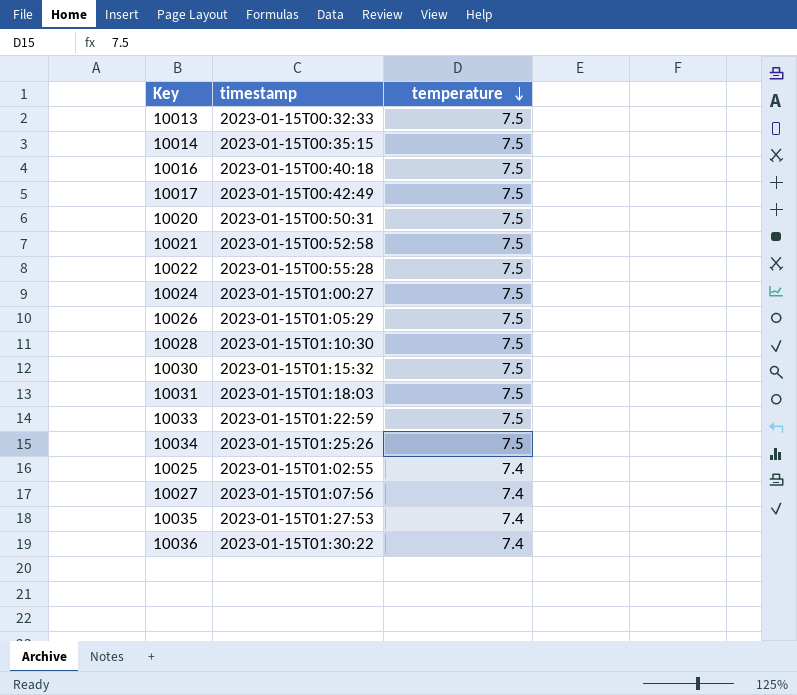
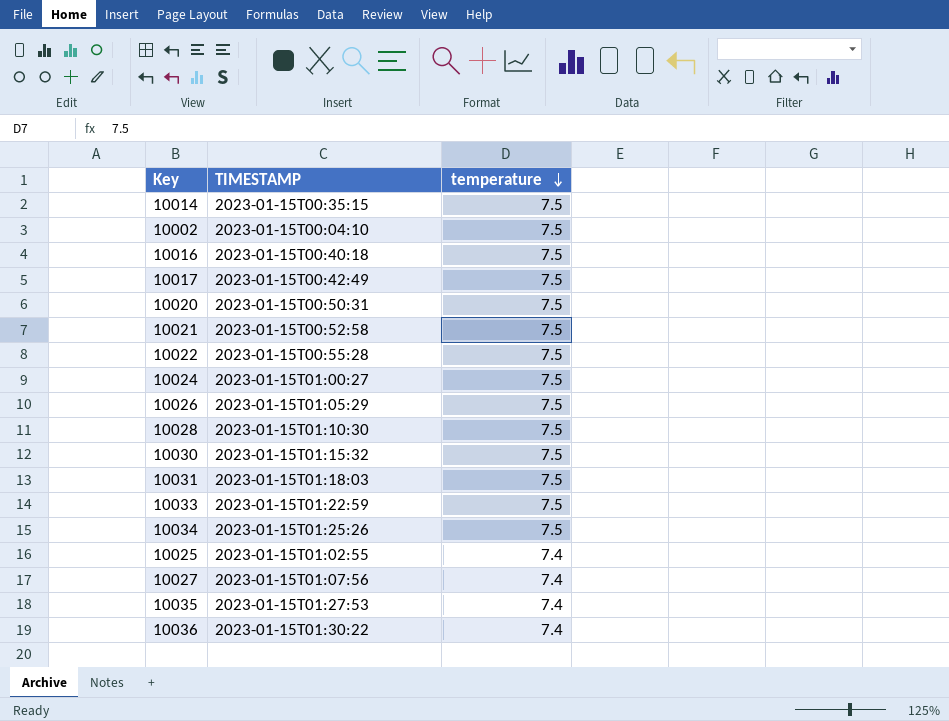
column name: timestamp -> TIMESTAMP
row 10013: 2023-01-15T00:32:33 | 7.5 -> none
row 10002: none -> 2023-01-15T00:04:10 | 7.5

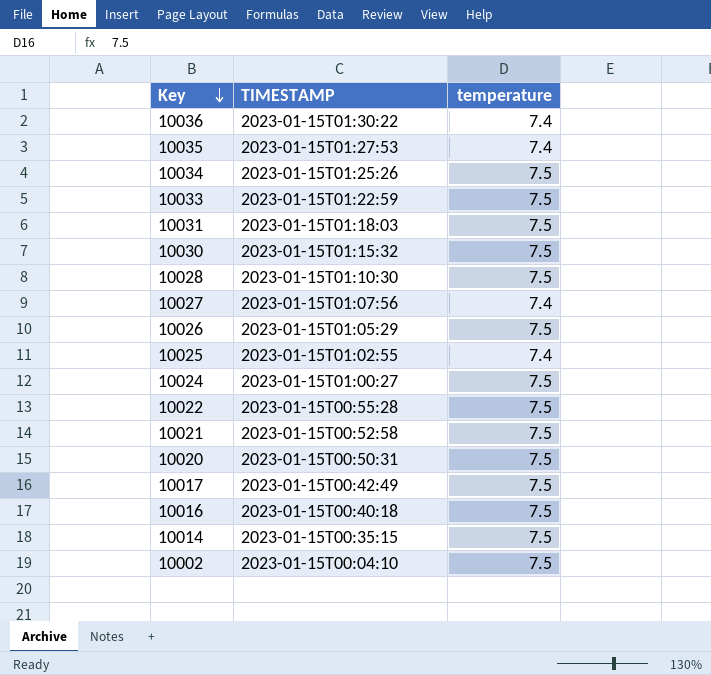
row order: temperature descending -> Key descending

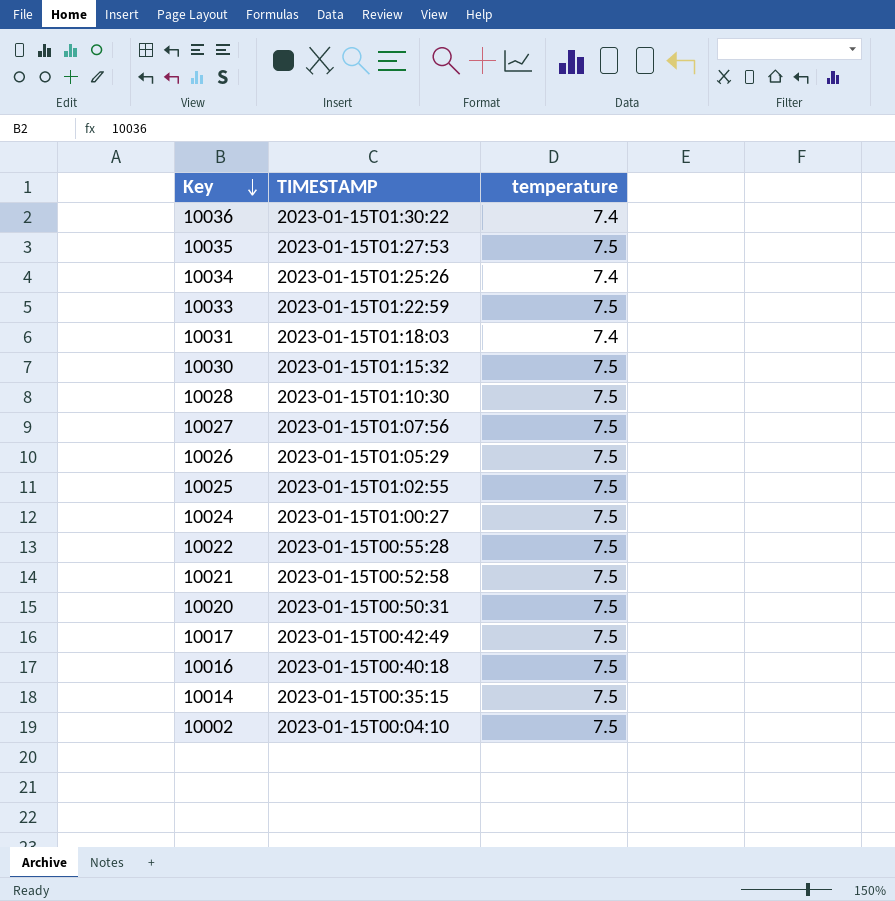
10035 | temperature: 7.4 -> 7.5
10034 | temperature: 7.5 -> 7.4
10031 | temperature: 7.5 -> 7.4
10027 | temperature: 7.4 -> 7.5
10025 | temperature: 7.4 -> 7.5

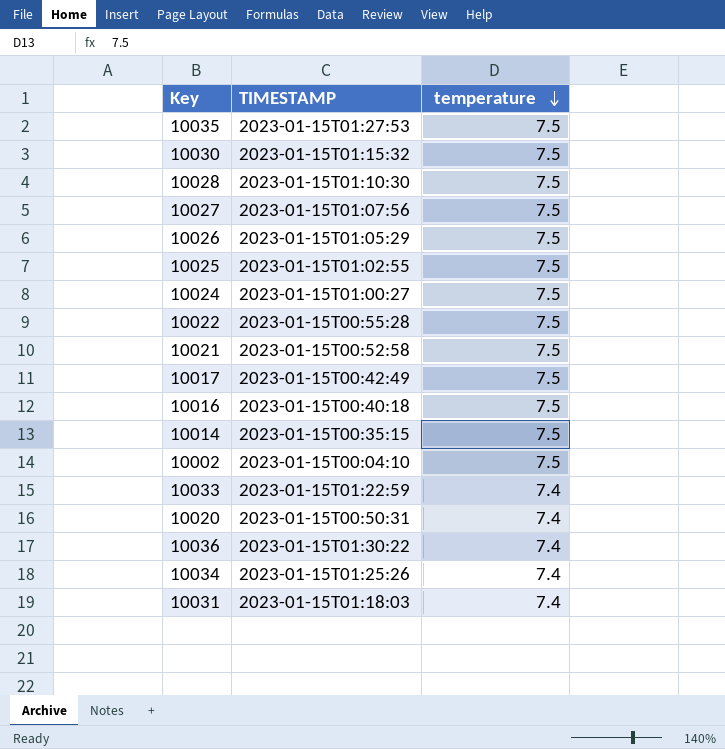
row order: Key descending -> temperature descending
10033 | temperature: 7.5 -> 7.4
10020 | temperature: 7.5 -> 7.4

